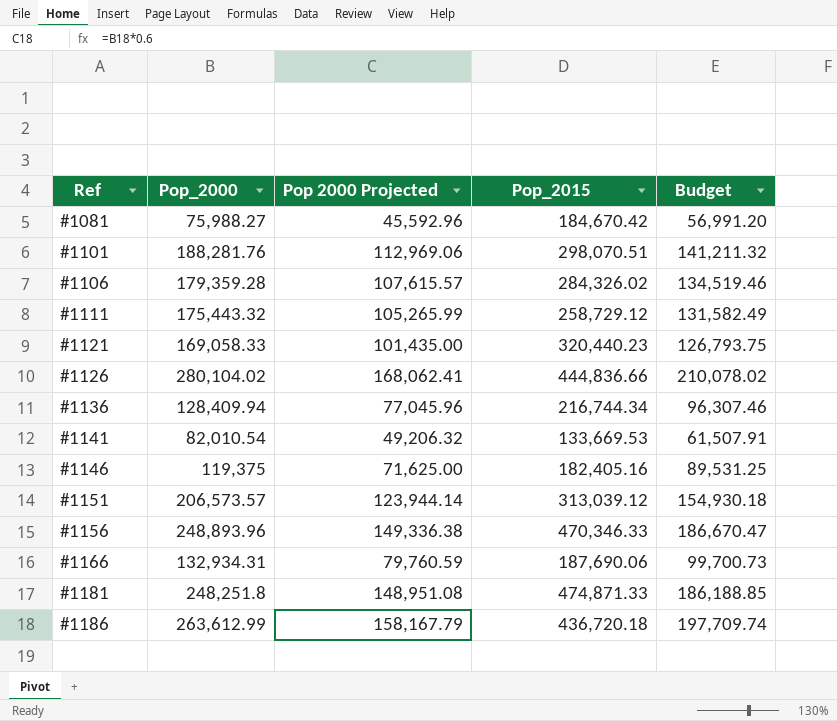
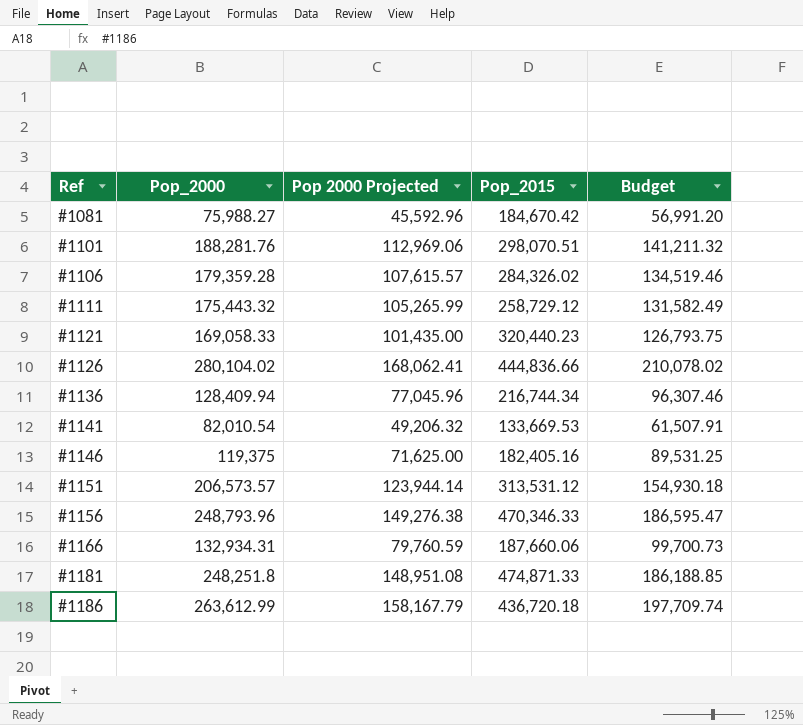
#1151 | Pop_2015: 313,039.12 -> 313,531.12
#1156 | Pop_2000: 248,893.96 -> 248,793.96
#1156 | Pop 2000 Projected: 149,336.38 -> 149,276.38
#1156 | Budget: 186,670.47 -> 186,595.47
#1166 | Pop_2015: 187,690.06 -> 187,660.06

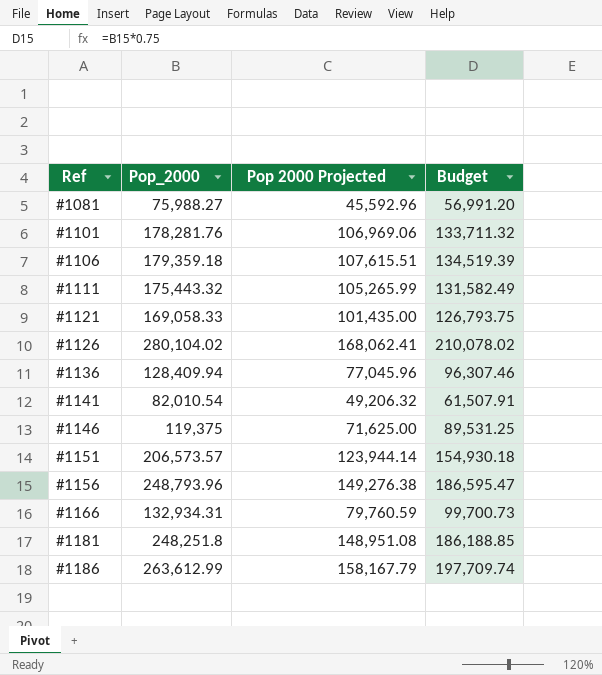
column Pop_2015 | position: 4 -> none
#1101 | Pop_2000: 188,281.76 -> 178,281.76
#1101 | Pop 2000 Projected: 112,969.06 -> 106,969.06
#1101 | Budget: 141,211.32 -> 133,711.32
#1106 | Pop_2000: 179,359.28 -> 179,359.18
#1106 | Pop 2000 Projected: 107,615.57 -> 107,615.51
#1106 | Budget: 134,519.46 -> 134,519.39

